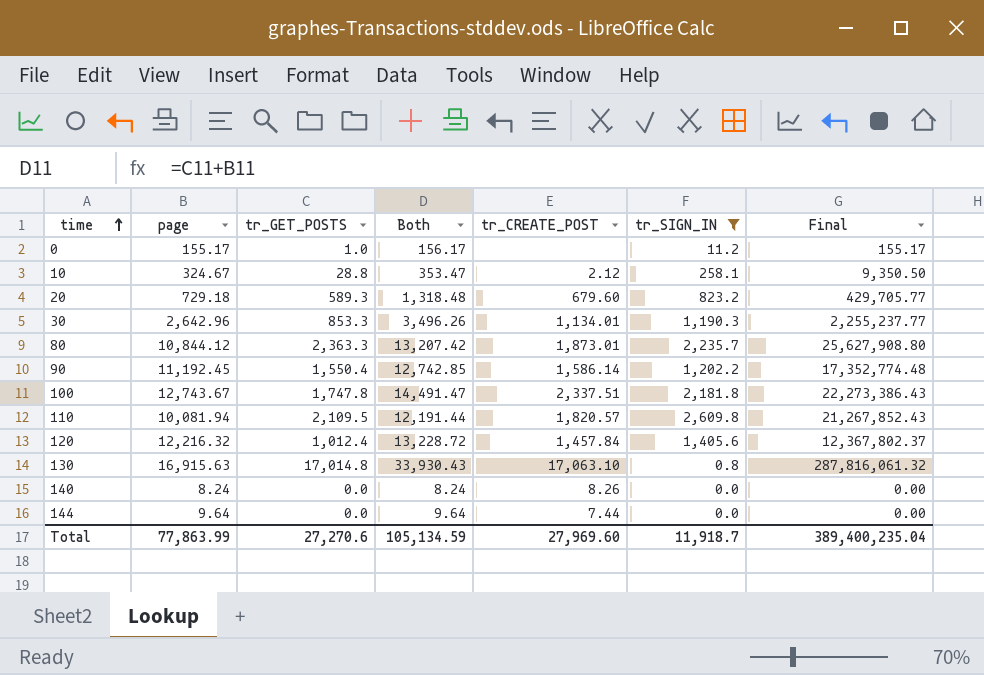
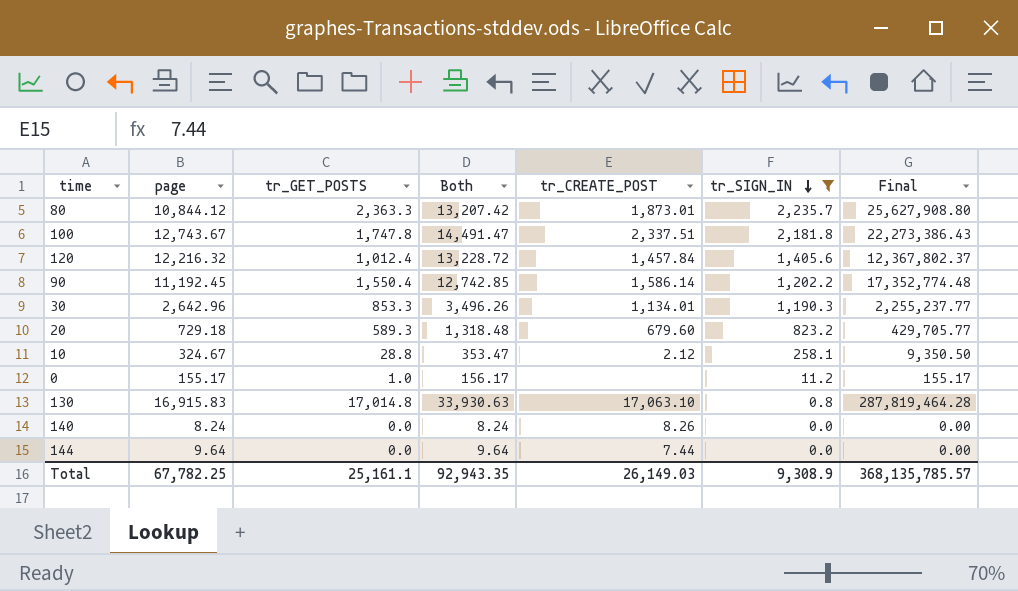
row order: time ascending -> tr_SIGN_IN descending
row 110: 10,081.94 | 2,109.5 | 12,191.44 | 1,820.57 | 2,609.8 | 21,267,852.43 -> none
130 | page: 16,915.63 -> 16,915.83
130 | Both: 33,930.43 -> 33,930.63
130 | Final: 287,816,061.32 -> 287,819,464.28
Total | page: 77,863.99 -> 67,782.25
Total | tr_GET_POSTS: 27,270.6 -> 25,161.1
Total | Both: 105,134.59 -> 92,943.35
Total | tr_CREATE_POST: 27,969.60 -> 26,149.03
Total | tr_SIGN_IN: 11,918.7 -> 9,308.9
Total | Final: 389,400,235.04 -> 368,135,785.57

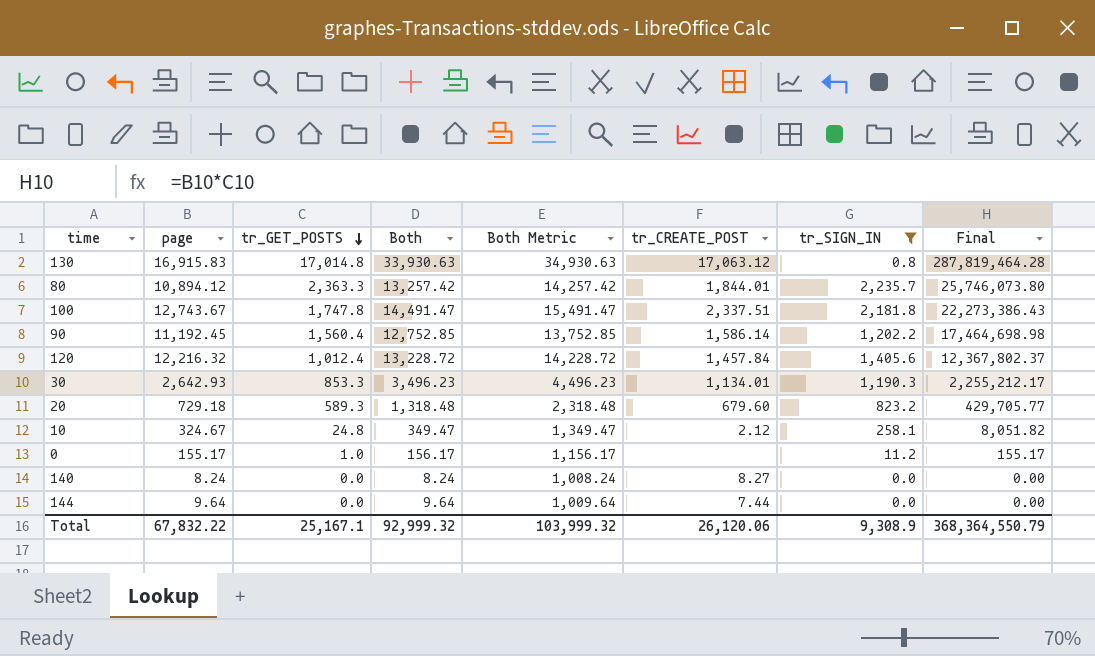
row order: tr_SIGN_IN descending -> tr_GET_POSTS descending
column Both Metric | formula: none -> [Both] + 1000
130 | tr_CREATE_POST: 17,063.10 -> 17,063.12
80 | page: 10,844.12 -> 10,894.12
80 | Both: 13,207.42 -> 13,257.42
80 | tr_CREATE_POST: 1,873.01 -> 1,844.01
80 | Final: 25,627,908.80 -> 25,746,073.80
90 | tr_GET_POSTS: 1,550.4 -> 1,560.4
90 | Both: 12,742.85 -> 12,752.85
90 | Final: 17,352,774.48 -> 17,464,698.98
30 | page: 2,642.96 -> 2,642.93
30 | Both: 3,496.26 -> 3,496.23
30 | Final: 2,255,237.77 -> 2,255,212.17
10 | tr_GET_POSTS: 28.8 -> 24.8
10 | Both: 353.47 -> 349.47
10 | Final: 9,350.50 -> 8,051.82
140 | tr_CREATE_POST: 8.26 -> 8.27
Total | page: 67,782.25 -> 67,832.22
Total | tr_GET_POSTS: 25,161.1 -> 25,167.1
Total | Both: 92,943.35 -> 92,999.32
Total | tr_CREATE_POST: 26,149.03 -> 26,120.06
Total | Final: 368,135,785.57 -> 368,364,550.79

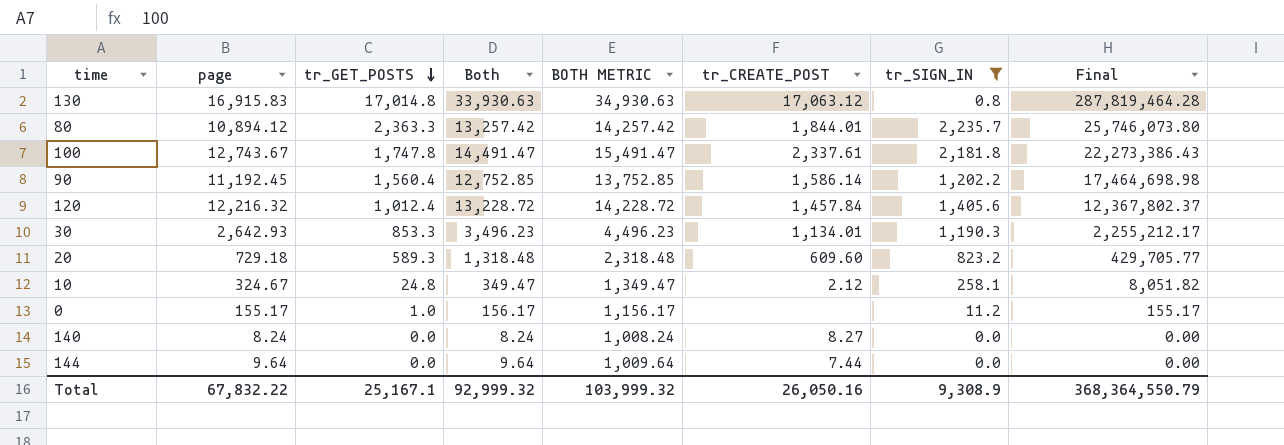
column name: Both Metric -> BOTH METRIC
100 | tr_CREATE_POST: 2,337.51 -> 2,337.61
20 | tr_CREATE_POST: 679.60 -> 609.60
Total | tr_CREATE_POST: 26,120.06 -> 26,050.16

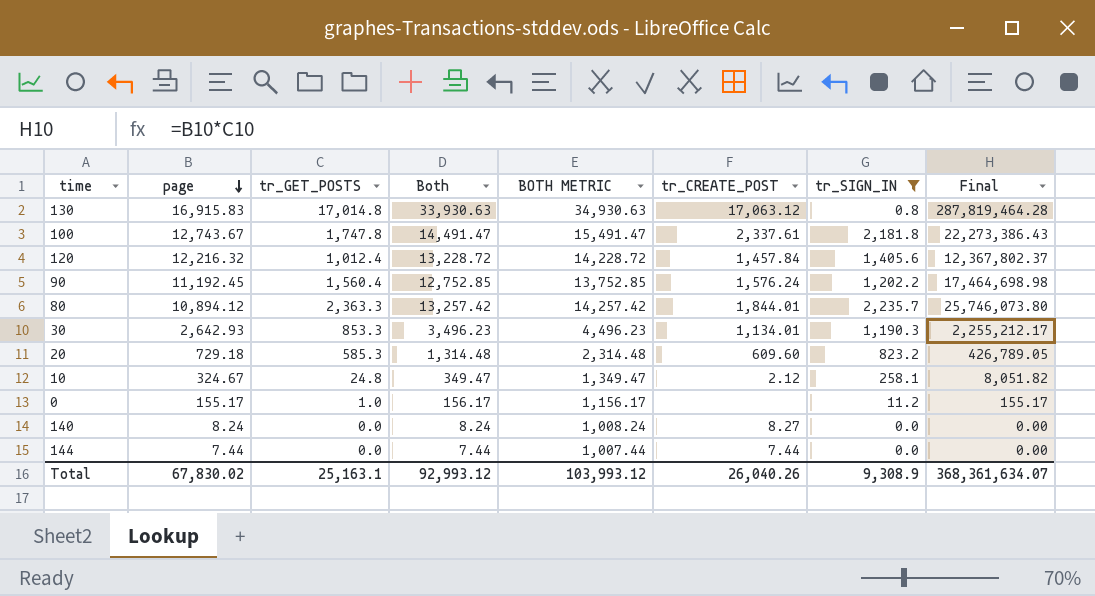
row order: tr_GET_POSTS descending -> page descending
90 | tr_CREATE_POST: 1,586.14 -> 1,576.24
20 | tr_GET_POSTS: 589.3 -> 585.3
20 | Both: 1,318.48 -> 1,314.48
20 | BOTH METRIC: 2,318.48 -> 2,314.48
20 | Final: 429,705.77 -> 426,789.05
144 | page: 9.64 -> 7.44
144 | Both: 9.64 -> 7.44
144 | BOTH METRIC: 1,009.64 -> 1,007.44
Total | page: 67,832.22 -> 67,830.02
Total | tr_GET_POSTS: 25,167.1 -> 25,163.1
Total | Both: 92,999.32 -> 92,993.12
Total | BOTH METRIC: 103,999.32 -> 103,993.12
Total | tr_CREATE_POST: 26,050.16 -> 26,040.26
Total | Final: 368,364,550.79 -> 368,361,634.07

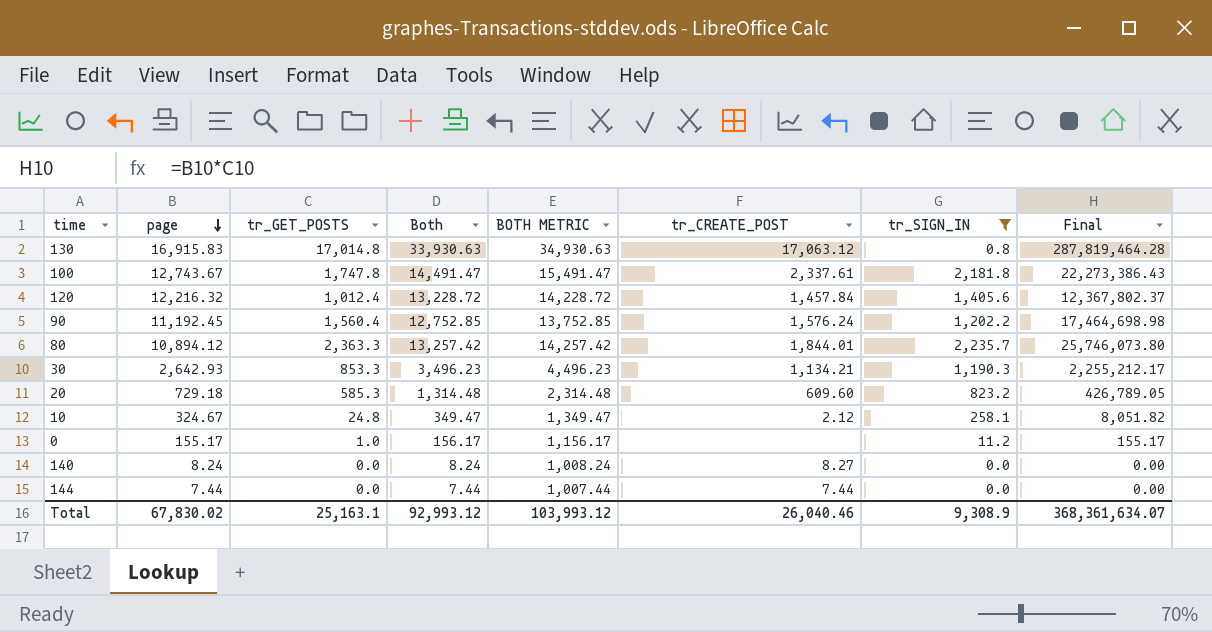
30 | tr_CREATE_POST: 1,134.01 -> 1,134.21
Total | tr_CREATE_POST: 26,040.26 -> 26,040.46

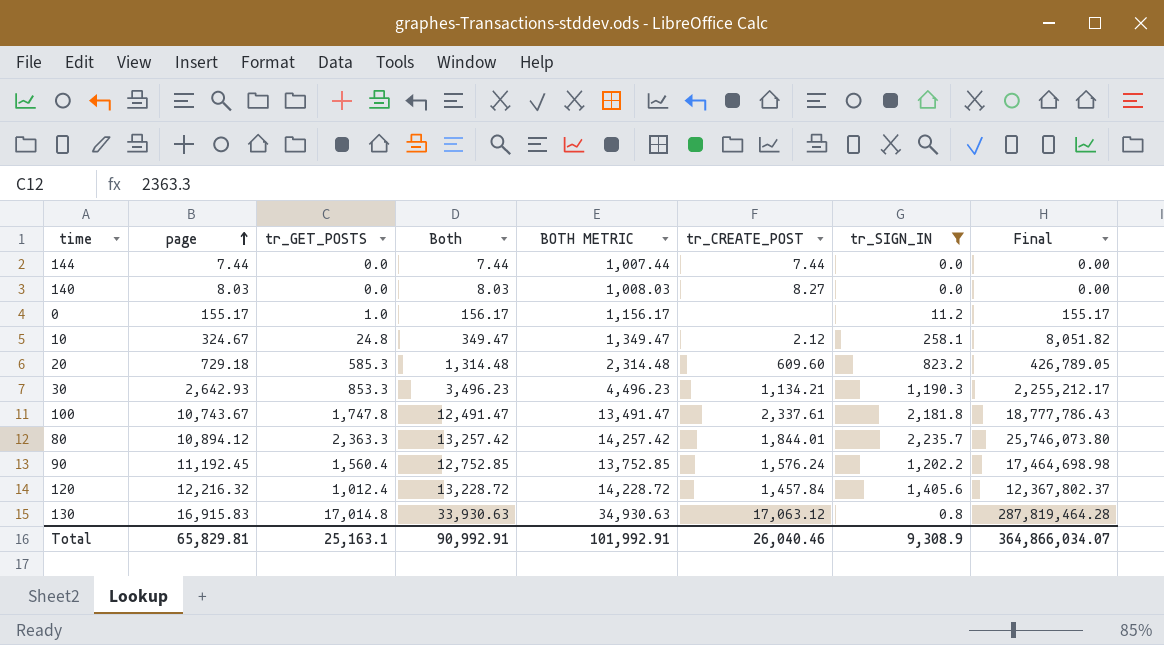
row order: page descending -> page ascending
140 | page: 8.24 -> 8.03
140 | Both: 8.24 -> 8.03
140 | BOTH METRIC: 1,008.24 -> 1,008.03
100 | page: 12,743.67 -> 10,743.67
100 | Both: 14,491.47 -> 12,491.47
100 | BOTH METRIC: 15,491.47 -> 13,491.47
100 | Final: 22,273,386.43 -> 18,777,786.43
Total | page: 67,830.02 -> 65,829.81
Total | Both: 92,993.12 -> 90,992.91
Total | BOTH METRIC: 103,993.12 -> 101,992.91
Total | Final: 368,361,634.07 -> 364,866,034.07

